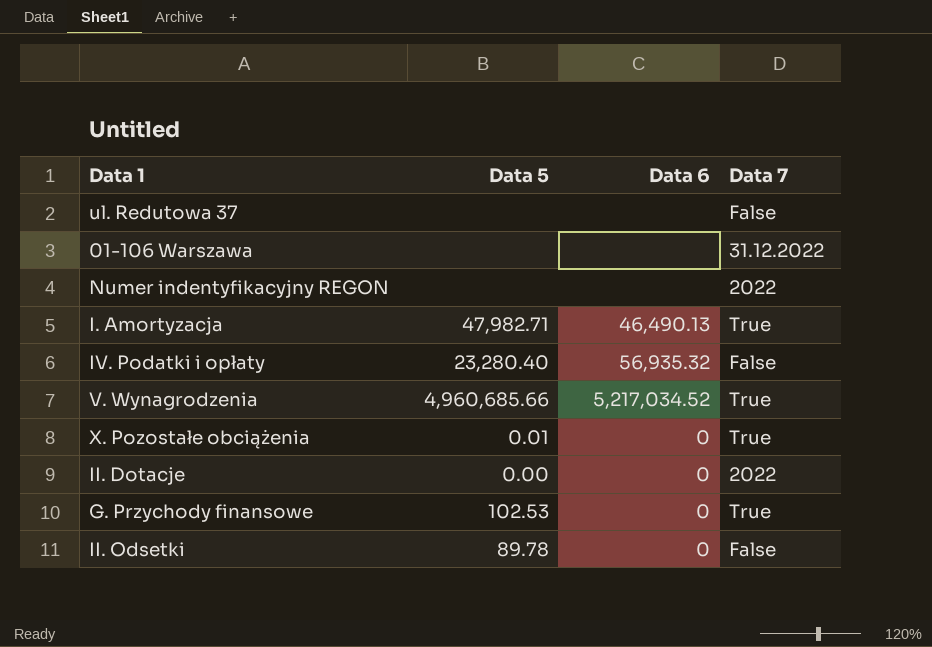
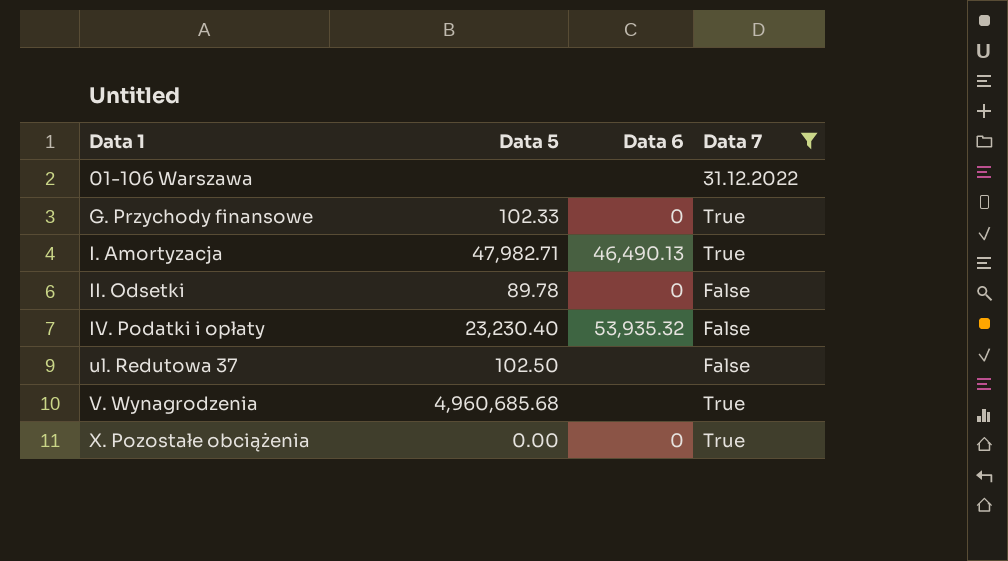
filter: none -> Data 7 != 2022
row order: none -> Data 1 ascending
G. Przychody finansowe | Data 5: 102.53 -> 102.33
IV. Podatki i opłaty | Data 5: 23,280.40 -> 23,230.40
IV. Podatki i opłaty | Data 6: 56,935.32 -> 53,935.32
ul. Redutowa 37 | Data 5: none -> 102.50
V. Wynagrodzenia | Data 5: 4,960,685.66 -> 4,960,685.68
V. Wynagrodzenia | Data 6: 5,217,034.52 -> none
X. Pozostałe obciążenia | Data 5: 0.01 -> 0.00

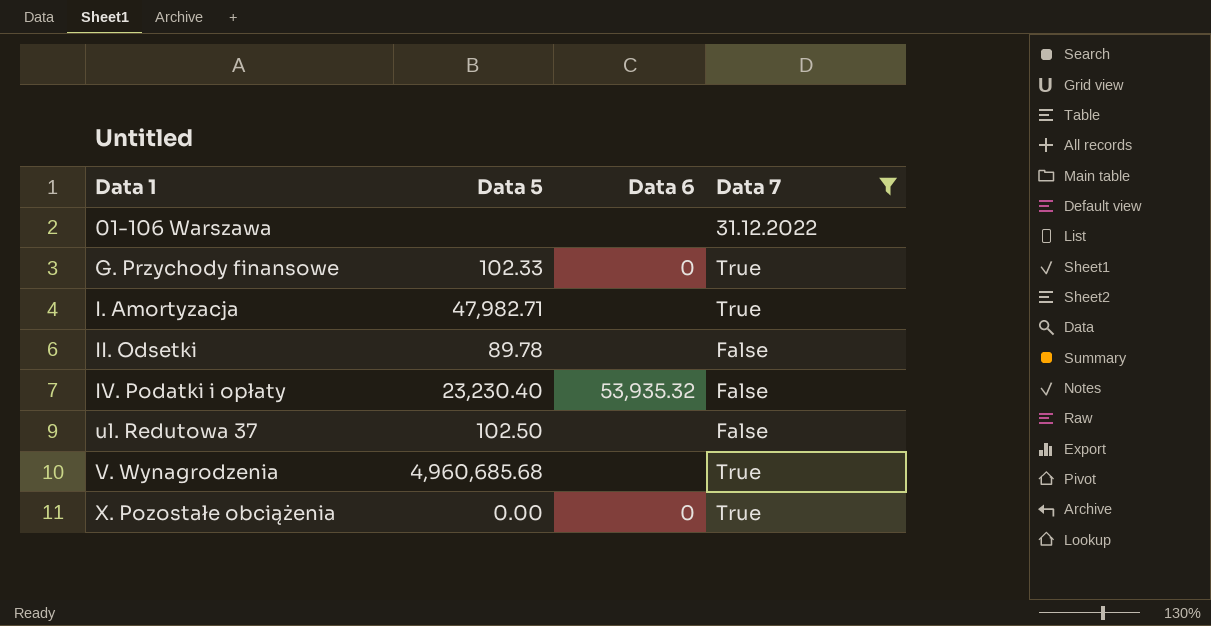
I. Amortyzacja | Data 6: 46,490.13 -> none
II. Odsetki | Data 6: 0 -> none

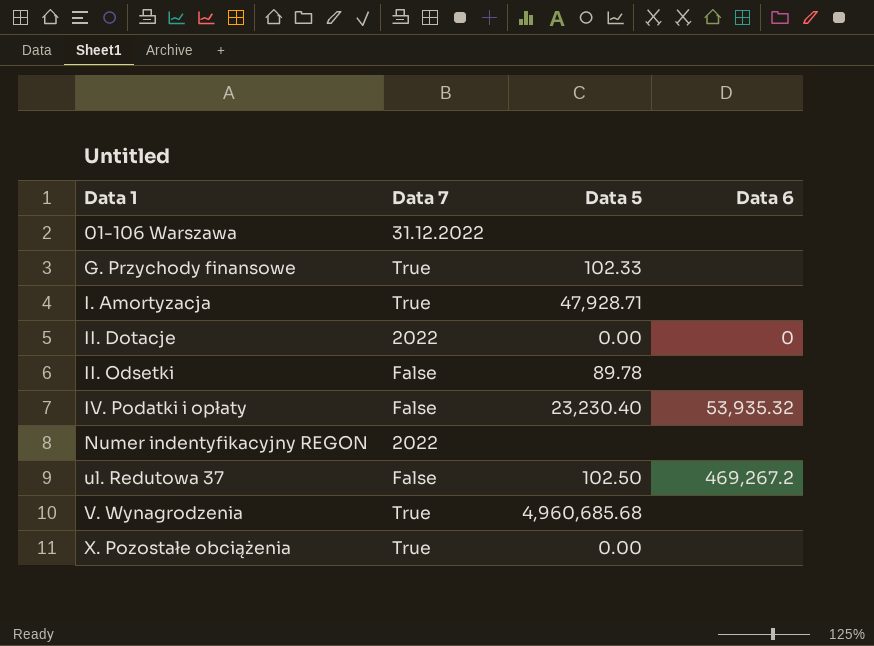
filter: Data 7 != 2022 -> none
column Data 7 | position: 4 -> 2
G. Przychody finansowe | Data 6: 0 -> none
I. Amortyzacja | Data 5: 47,982.71 -> 47,928.71
ul. Redutowa 37 | Data 6: none -> 469,267.2
X. Pozostałe obciążenia | Data 6: 0 -> none

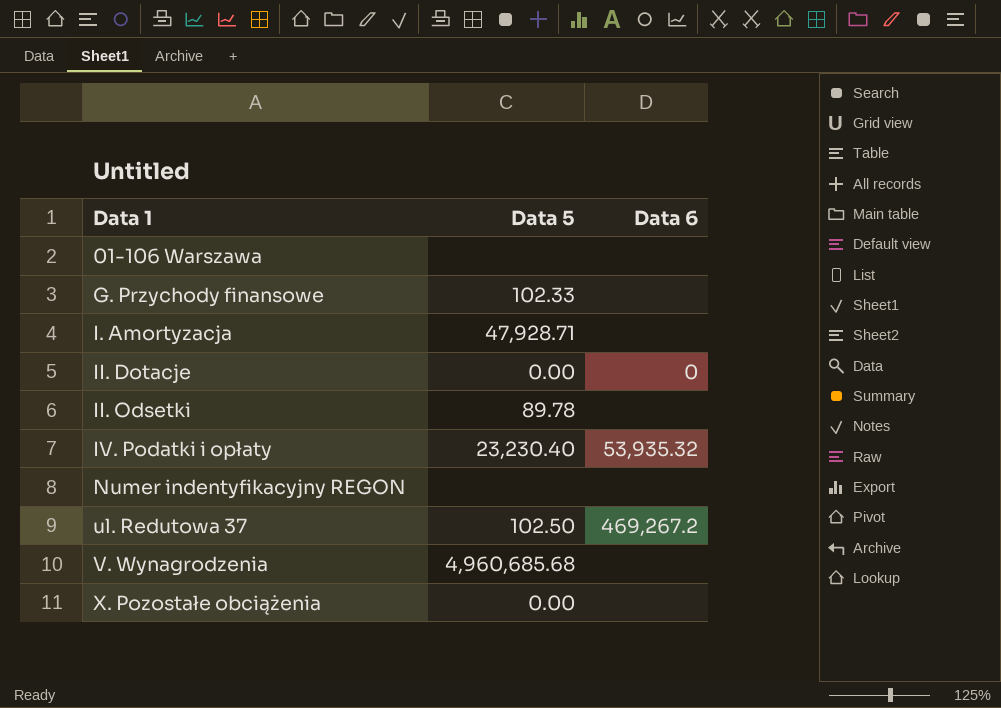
column Data 7 | position: 2 -> none

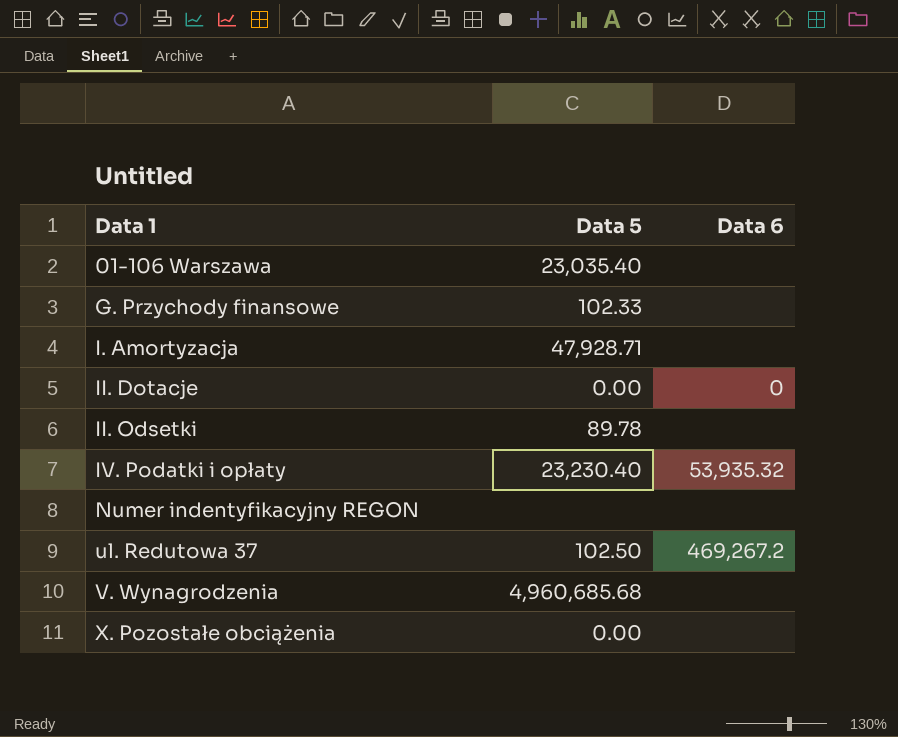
01-106 Warszawa | Data 5: none -> 23,035.40

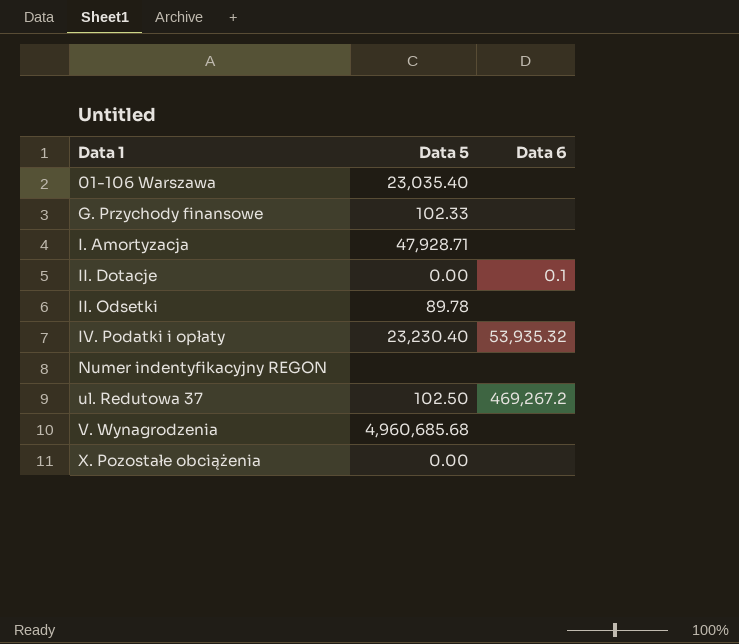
II. Dotacje | Data 6: 0 -> 0.1

